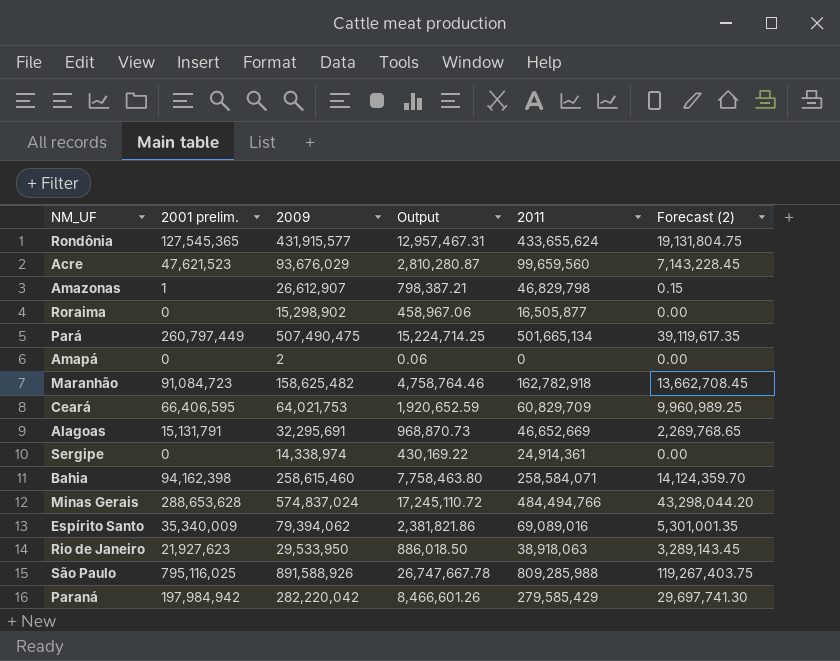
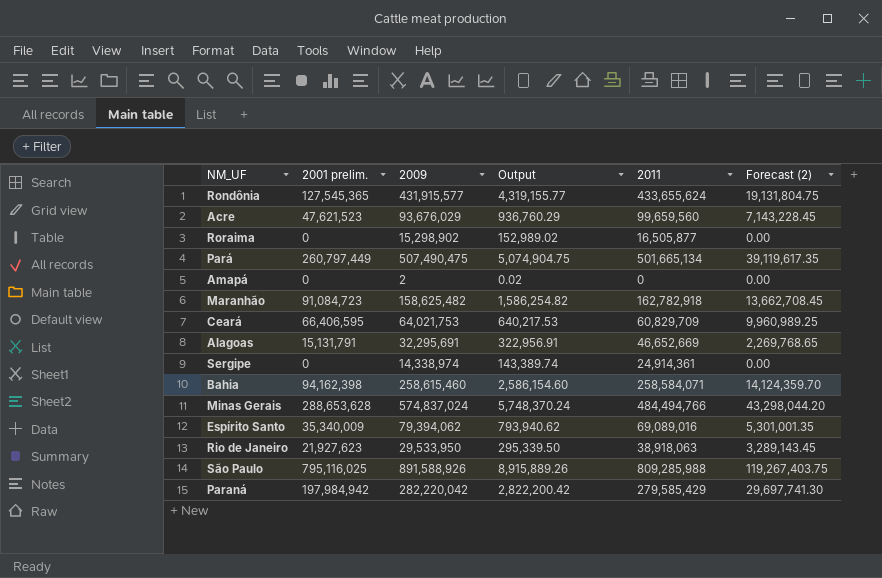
column Output | formula: [2009] * 0.03 -> [2009] * 0.01
row Amazonas: 1 | 26,612,907 | 798,387.21 | 46,829,798 | 0.15 -> none

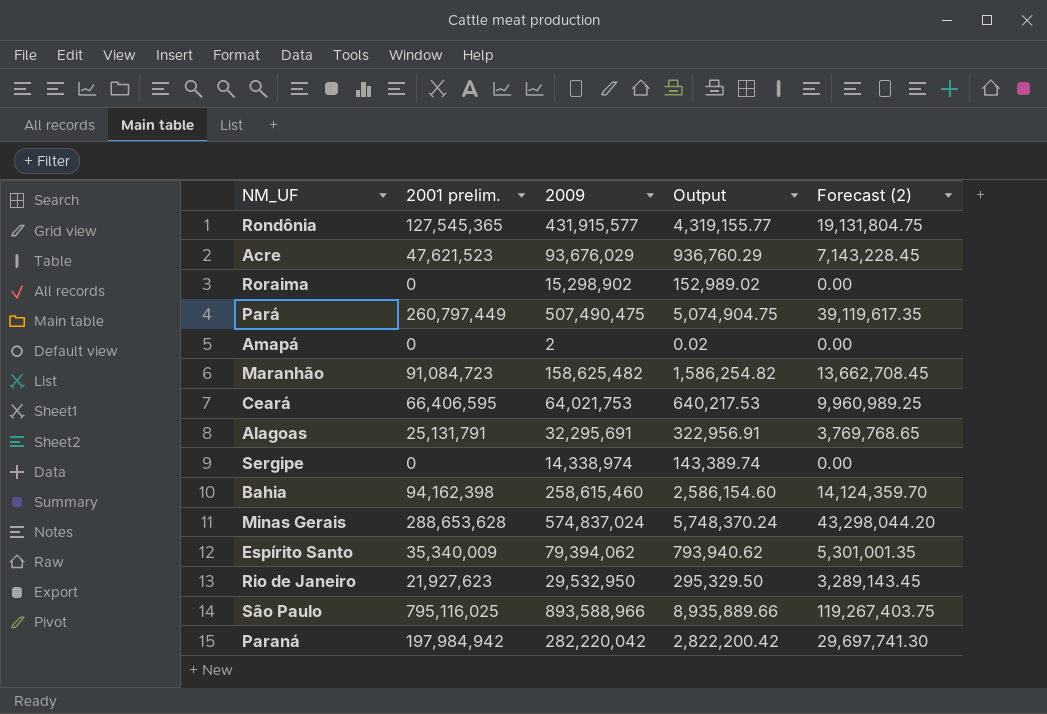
column 2011 | position: 5 -> none
Alagoas | 2001 prelim.: 15,131,791 -> 25,131,791
Alagoas | Forecast (2): 2,269,768.65 -> 3,769,768.65
Rio de Janeiro | 2009: 29,533,950 -> 29,532,950
Rio de Janeiro | Output: 295,339.50 -> 295,329.50
São Paulo | 2009: 891,588,926 -> 893,588,966
São Paulo | Output: 8,915,889.26 -> 8,935,889.66

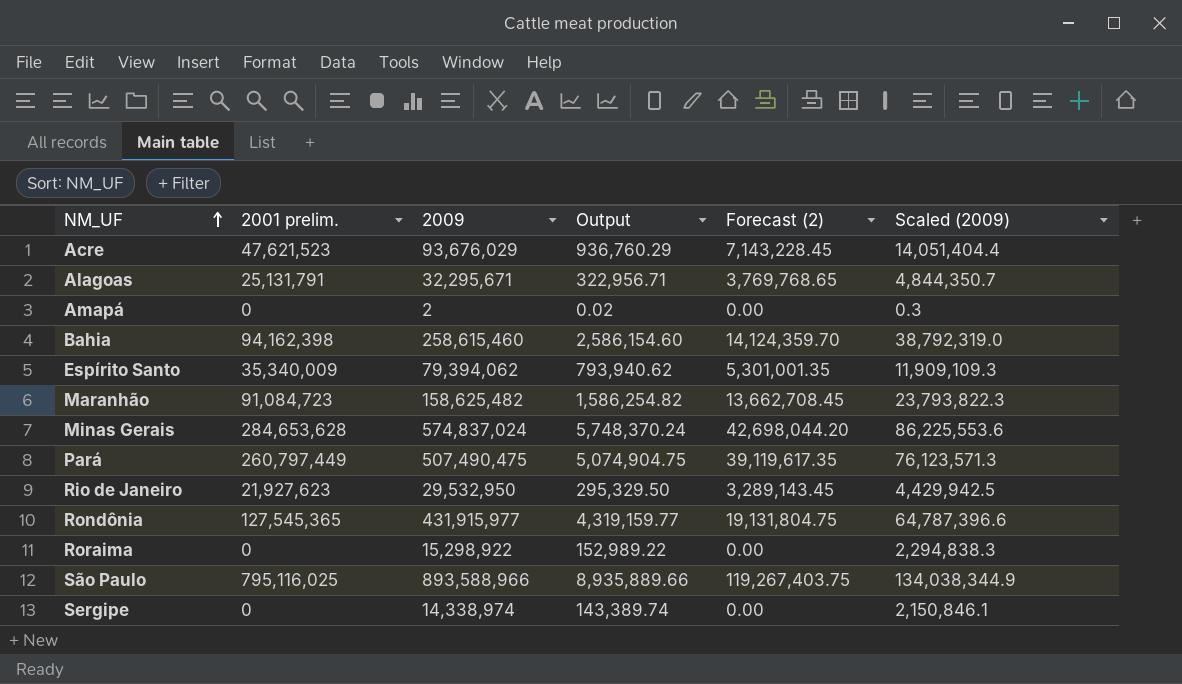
row order: none -> NM_UF ascending
column Scaled (2009) | formula: none -> [2009] * 0.15
row Ceará: 66,406,595 | 64,021,753 | 640,217.53 | 9,960,989.25 -> none
row Paraná: 197,984,942 | 282,220,042 | 2,822,200.42 | 29,697,741.30 -> none
Alagoas | 2009: 32,295,691 -> 32,295,671
Alagoas | Output: 322,956.91 -> 322,956.71
Minas Gerais | 2001 prelim.: 288,653,628 -> 284,653,628
Minas Gerais | Forecast (2): 43,298,044.20 -> 42,698,044.20
Rondônia | 2009: 431,915,577 -> 431,915,977
Rondônia | Output: 4,319,155.77 -> 4,319,159.77
Roraima | 2009: 15,298,902 -> 15,298,922
Roraima | Output: 152,989.02 -> 152,989.22

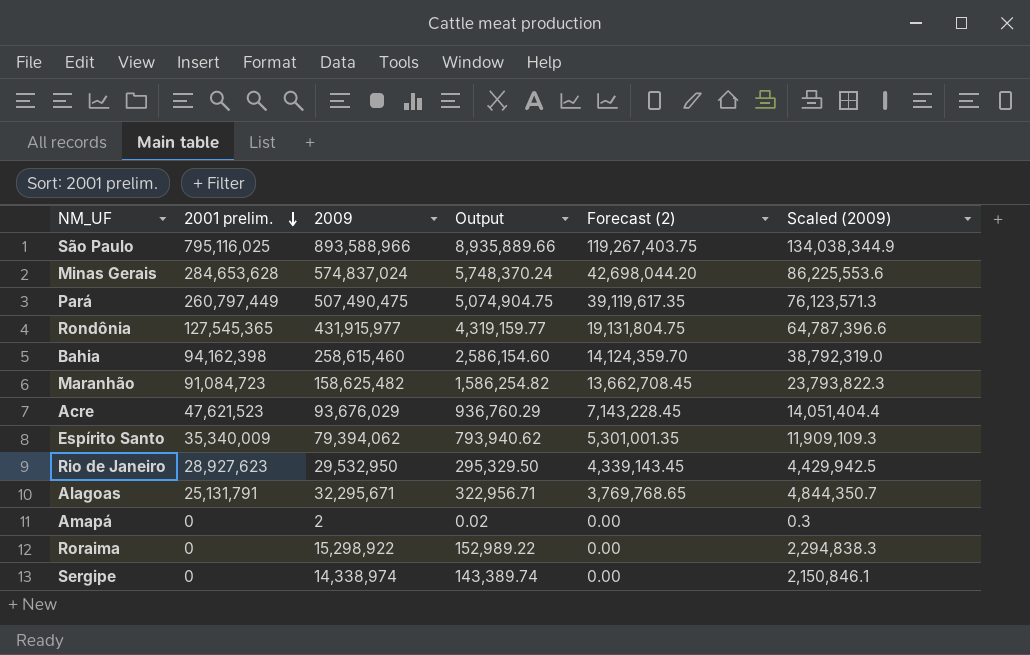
row order: NM_UF ascending -> 2001 prelim. descending
Rio de Janeiro | 2001 prelim.: 21,927,623 -> 28,927,623
Rio de Janeiro | Forecast (2): 3,289,143.45 -> 4,339,143.45

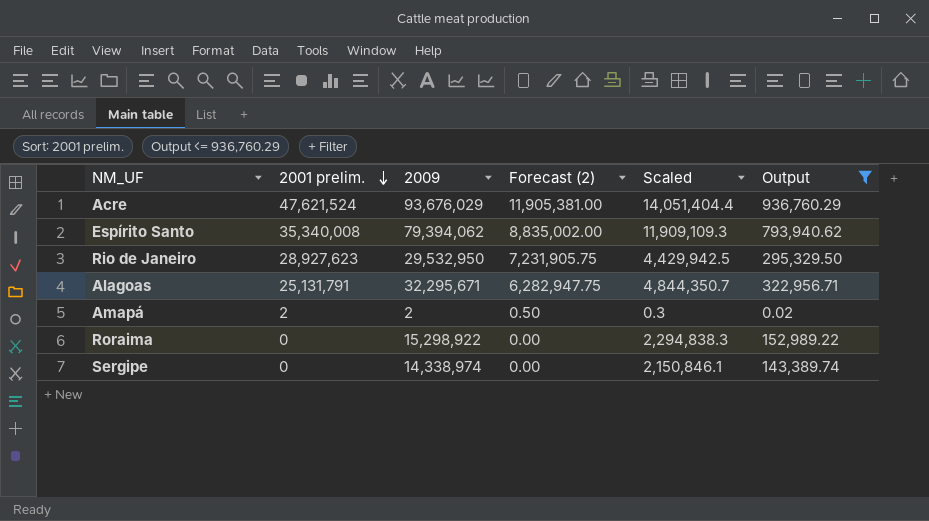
filter: none -> Output <= 936,760.29
column Forecast (2) | formula: [2001 prelim.] * 0.15 -> [2001 prelim.] * 0.25
column name: Scaled (2009) -> Scaled
column Output | position: 4 -> 6
Acre | 2001 prelim.: 47,621,523 -> 47,621,524
Espírito Santo | 2001 prelim.: 35,340,009 -> 35,340,008
Amapá | 2001 prelim.: 0 -> 2

